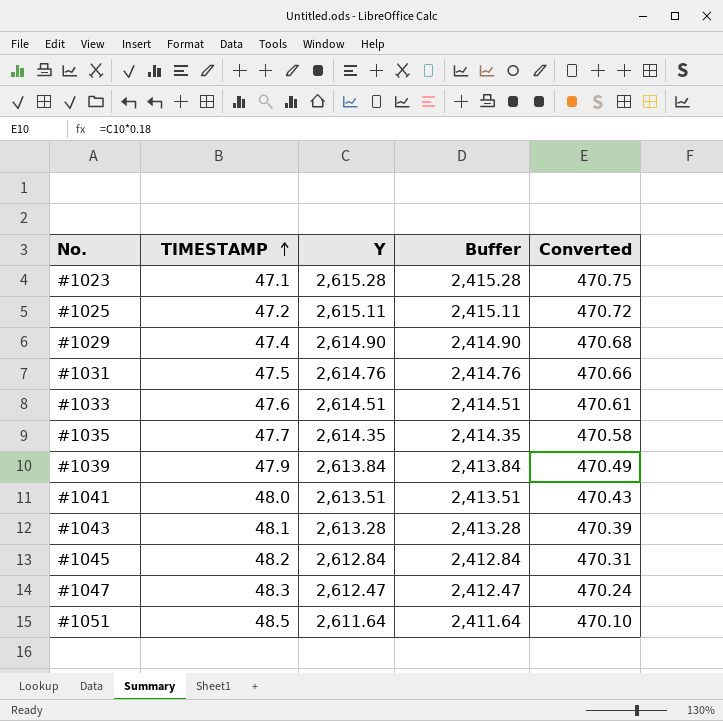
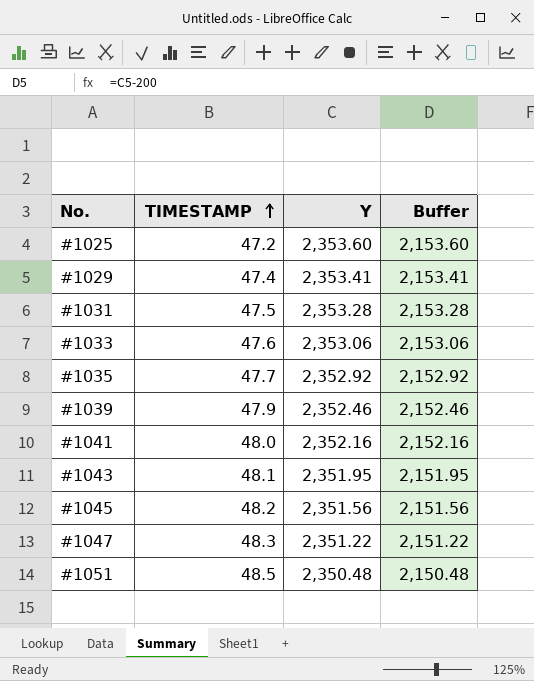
column Converted | formula: [Y] * 0.18 -> none
row #1023: 47.1 | 2,615.28 | 2,415.28 | 470.75 -> none
#1025 | Y: 2,615.11 -> 2,353.60
#1025 | Buffer: 2,415.11 -> 2,153.60
#1029 | Y: 2,614.90 -> 2,353.41
#1029 | Buffer: 2,414.90 -> 2,153.41
#1031 | Y: 2,614.76 -> 2,353.28
#1031 | Buffer: 2,414.76 -> 2,153.28
#1033 | Y: 2,614.51 -> 2,353.06
#1033 | Buffer: 2,414.51 -> 2,153.06
#1035 | Y: 2,614.35 -> 2,352.92
#1035 | Buffer: 2,414.35 -> 2,152.92
#1039 | Y: 2,613.84 -> 2,352.46
#1039 | Buffer: 2,413.84 -> 2,152.46
#1041 | Y: 2,613.51 -> 2,352.16
#1041 | Buffer: 2,413.51 -> 2,152.16
#1043 | Y: 2,613.28 -> 2,351.95
#1043 | Buffer: 2,413.28 -> 2,151.95
#1045 | Y: 2,612.84 -> 2,351.56
#1045 | Buffer: 2,412.84 -> 2,151.56
#1047 | Y: 2,612.47 -> 2,351.22
#1047 | Buffer: 2,412.47 -> 2,151.22
#1051 | Y: 2,611.64 -> 2,350.48
#1051 | Buffer: 2,411.64 -> 2,150.48

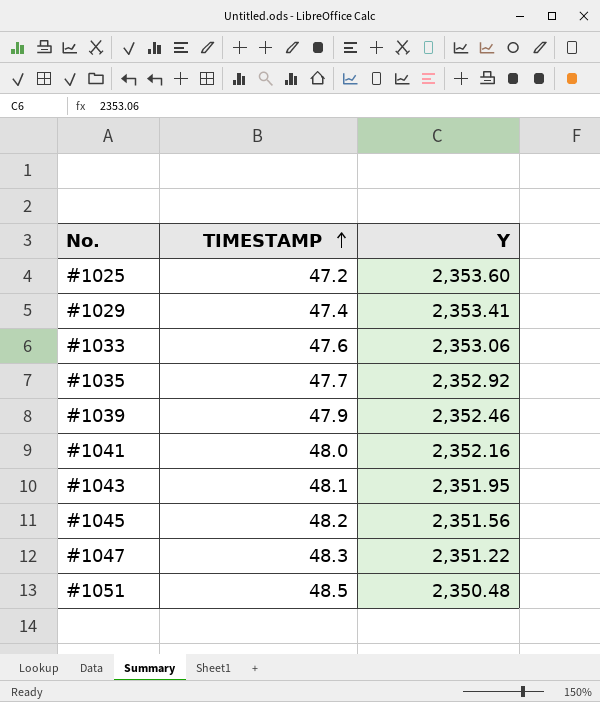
column Buffer | formula: [Y] - 200 -> none
row #1031: 47.5 | 2,353.28 | 2,153.28 -> none

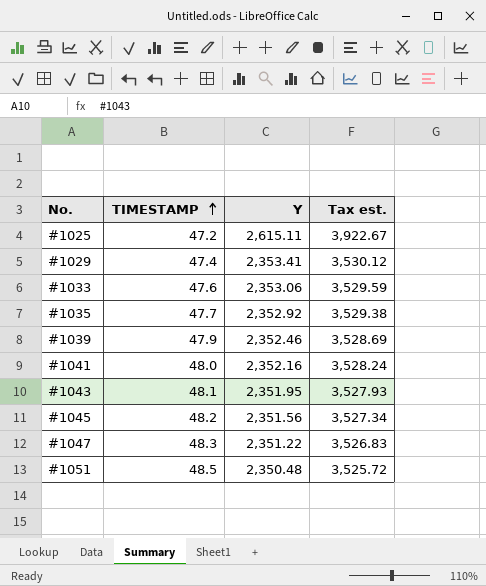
column Tax est. | formula: none -> [Y] * 1.5
#1025 | Y: 2,353.60 -> 2,615.11

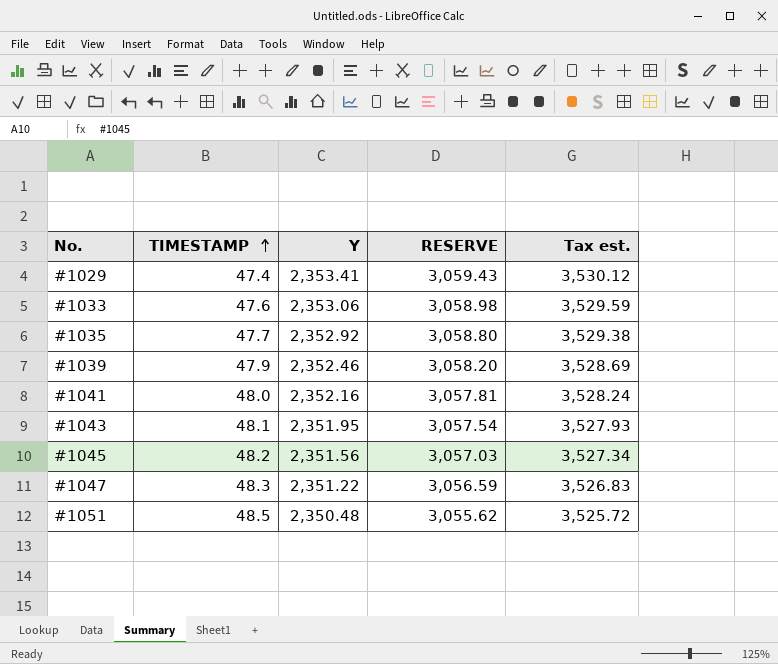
column RESERVE | formula: none -> [Y] * 1.3
row #1025: 47.2 | 2,615.11 | 3,922.67 -> none

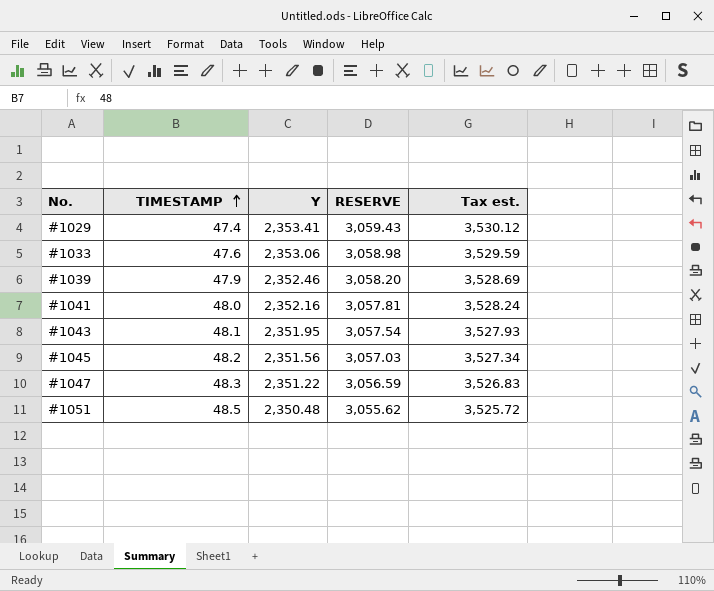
row #1035: 47.7 | 2,352.92 | 3,058.80 | 3,529.38 -> none

